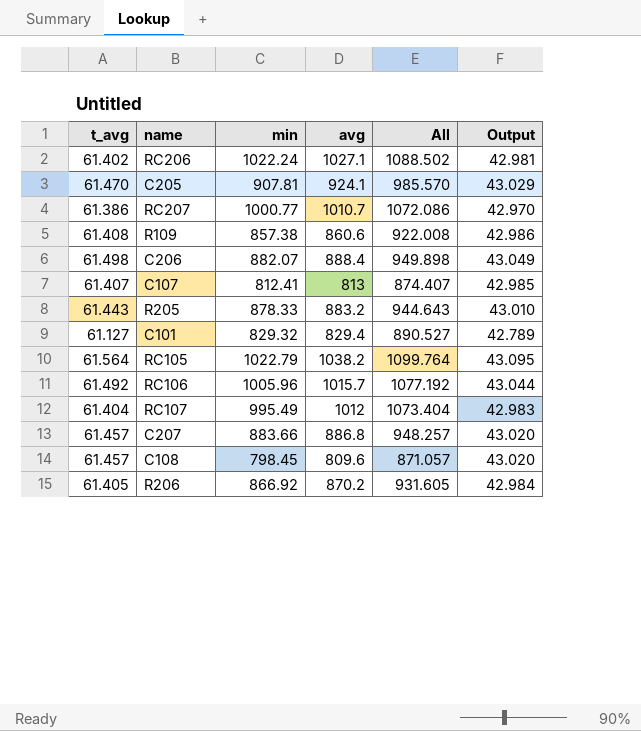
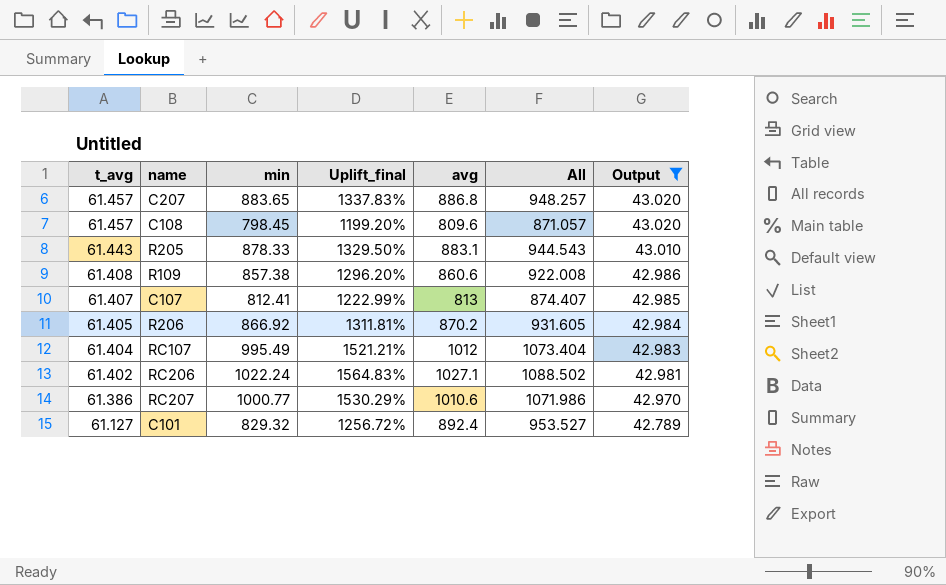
filter: none -> Output <= 43.020
row order: none -> t_avg descending
column Uplift_final | formula: none -> ([min] - [t_avg]) / [t_avg]
C207 | min: 883.66 -> 883.65
R205 | avg: 883.2 -> 883.1
R205 | All: 944.643 -> 944.543
RC207 | avg: 1010.7 -> 1010.6
RC207 | All: 1072.086 -> 1071.986
C101 | avg: 829.4 -> 892.4
C101 | All: 890.527 -> 953.527

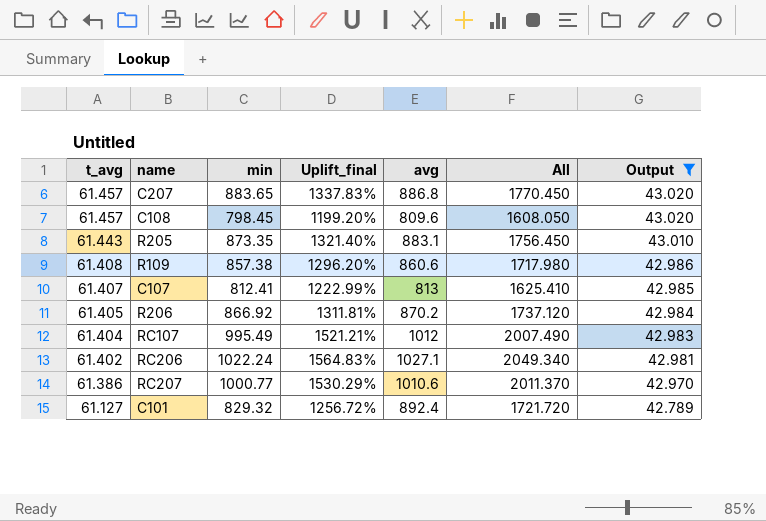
column All | formula: [t_avg] + [avg] -> [min] + [avg]
R205 | min: 878.33 -> 873.35
R205 | Uplift_final: 1329.50% -> 1321.40%

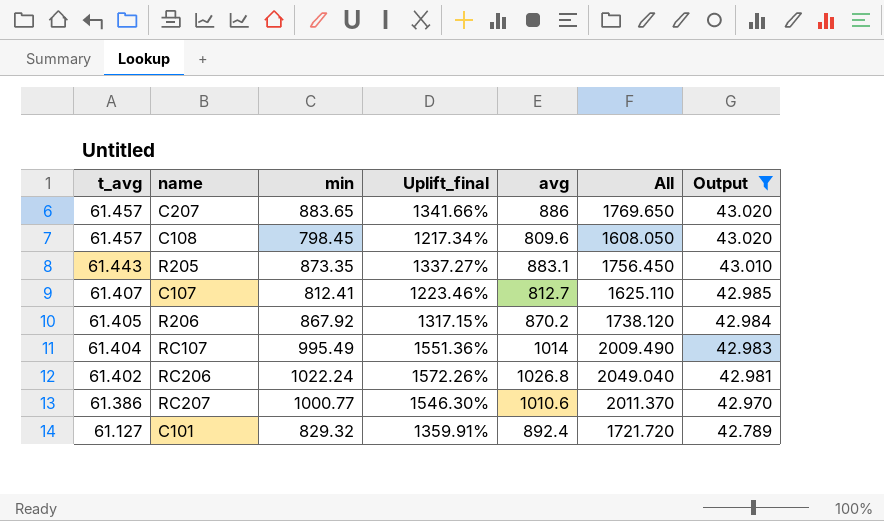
column Uplift_final | formula: ([min] - [t_avg]) / [t_avg] -> ([avg] - [t_avg]) / [t_avg]
row R109: 61.408 | 857.38 | 1296.20% | 860.6 | 1717.980 | 42.986 -> none
C207 | avg: 886.8 -> 886
C207 | All: 1770.450 -> 1769.650
C107 | avg: 813 -> 812.7
C107 | All: 1625.410 -> 1625.110
R206 | min: 866.92 -> 867.92
R206 | All: 1737.120 -> 1738.120
RC107 | avg: 1012 -> 1014
RC107 | All: 2007.490 -> 2009.490
RC206 | avg: 1027.1 -> 1026.8
RC206 | All: 2049.340 -> 2049.040

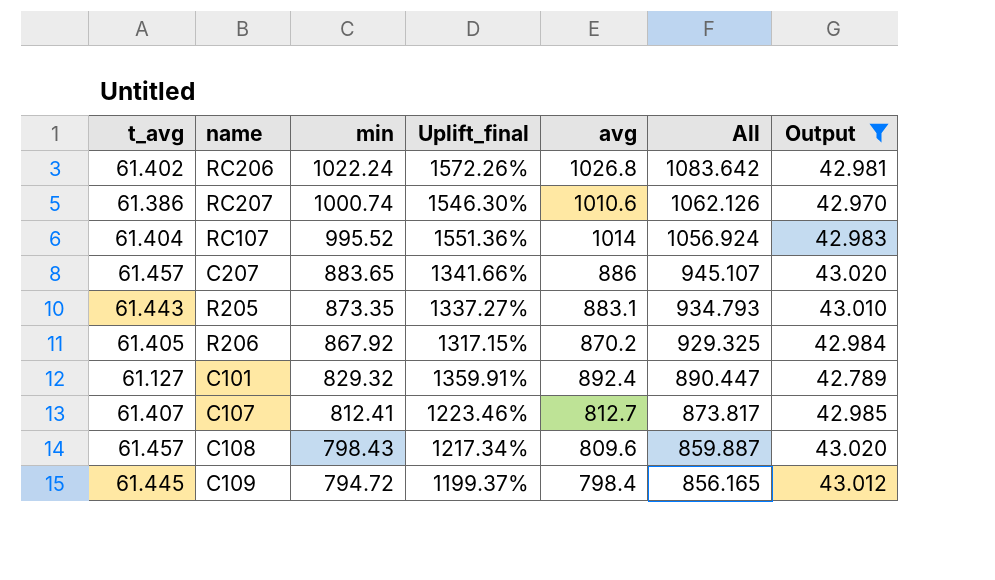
row order: t_avg descending -> min descending
column All | formula: [min] + [avg] -> [t_avg] + [min]
RC207 | min: 1000.77 -> 1000.74
RC107 | min: 995.49 -> 995.52
C108 | min: 798.45 -> 798.43
row C109: none -> 61.445 | 794.72 | 1199.37% | 798.4 | 856.165 | 43.012

